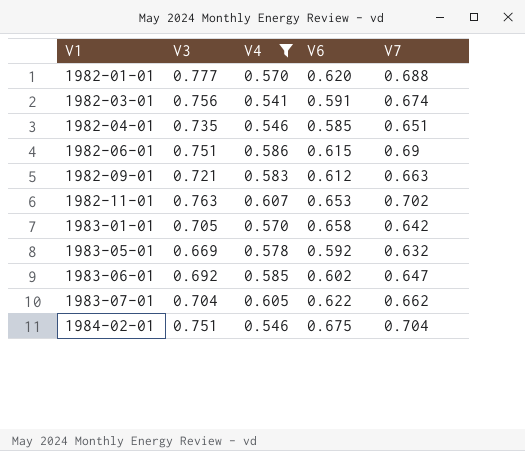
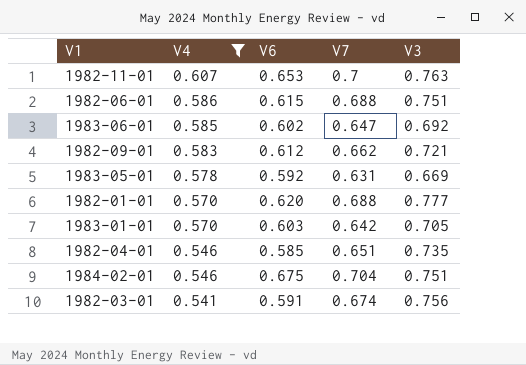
row order: V1 ascending -> V4 descending
column V3 | position: 2 -> 5
row 1983-07-01: 0.704 | 0.605 | 0.622 | 0.662 -> none
1982-11-01 | V7: 0.702 -> 0.7
1982-06-01 | V7: 0.69 -> 0.688
1982-09-01 | V7: 0.663 -> 0.662
1983-05-01 | V7: 0.632 -> 0.631
1983-01-01 | V6: 0.658 -> 0.603

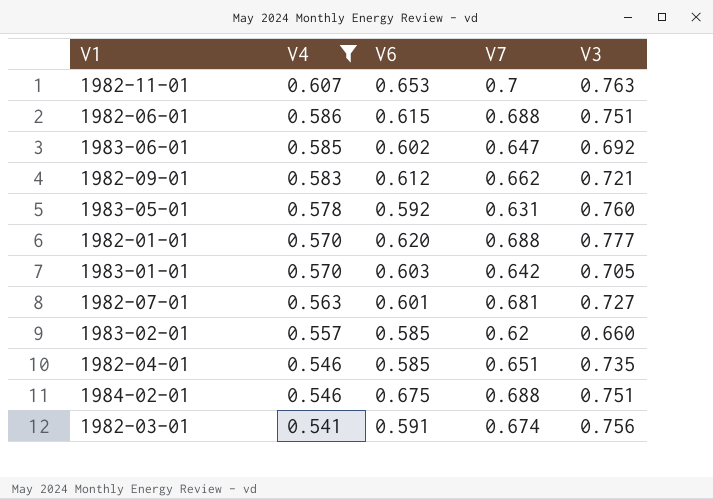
1983-05-01 | V3: 0.669 -> 0.760
row 1982-07-01: none -> 0.563 | 0.601 | 0.681 | 0.727
row 1983-02-01: none -> 0.557 | 0.585 | 0.62 | 0.660
1984-02-01 | V7: 0.704 -> 0.688

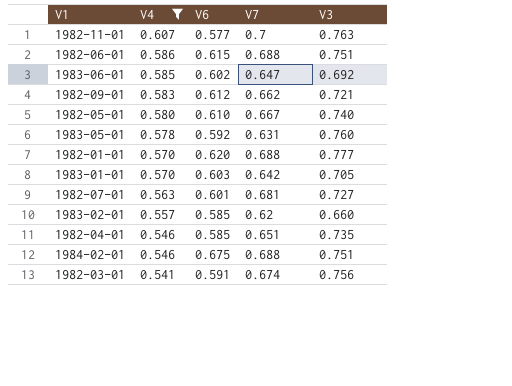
1982-11-01 | V6: 0.653 -> 0.577
row 1982-05-01: none -> 0.580 | 0.610 | 0.667 | 0.740

